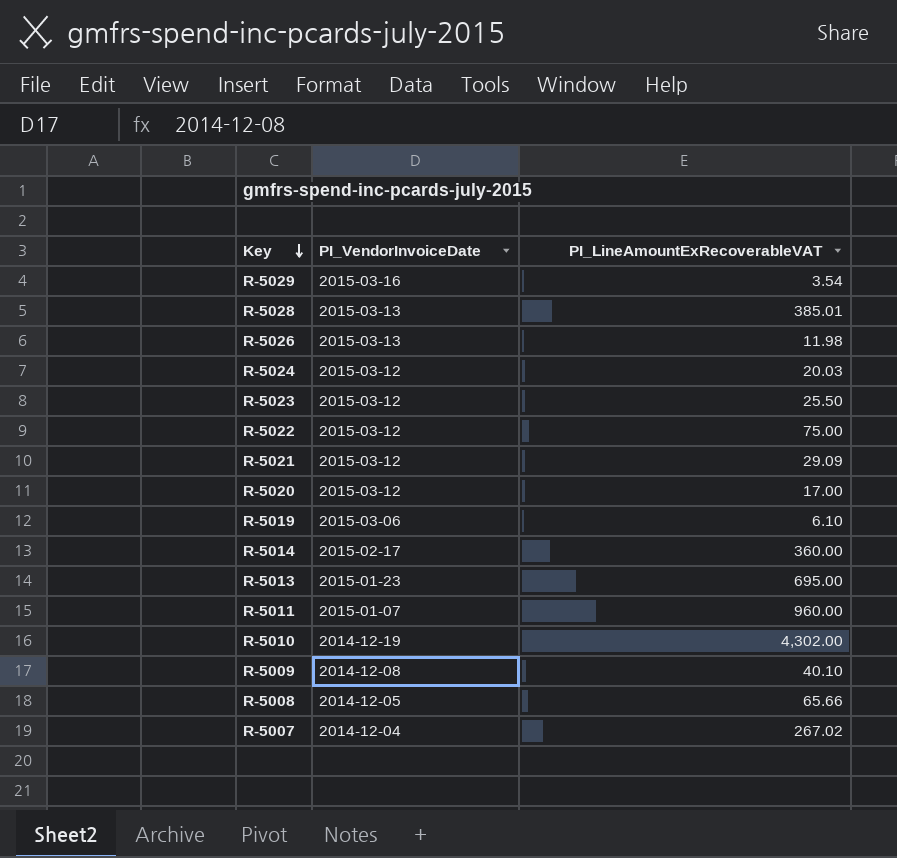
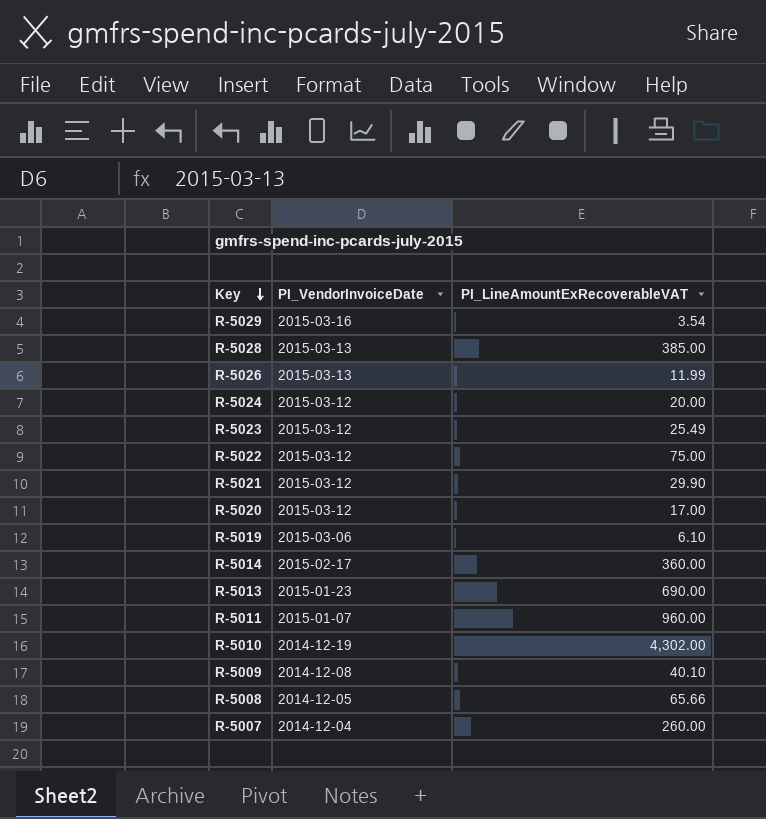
R-5028 | PI_LineAmountExRecoverableVAT: 385.01 -> 385.00
R-5026 | PI_LineAmountExRecoverableVAT: 11.98 -> 11.99
R-5024 | PI_LineAmountExRecoverableVAT: 20.03 -> 20.00
R-5023 | PI_LineAmountExRecoverableVAT: 25.50 -> 25.49
R-5021 | PI_LineAmountExRecoverableVAT: 29.09 -> 29.90
R-5013 | PI_LineAmountExRecoverableVAT: 695.00 -> 690.00
R-5007 | PI_LineAmountExRecoverableVAT: 267.02 -> 260.00

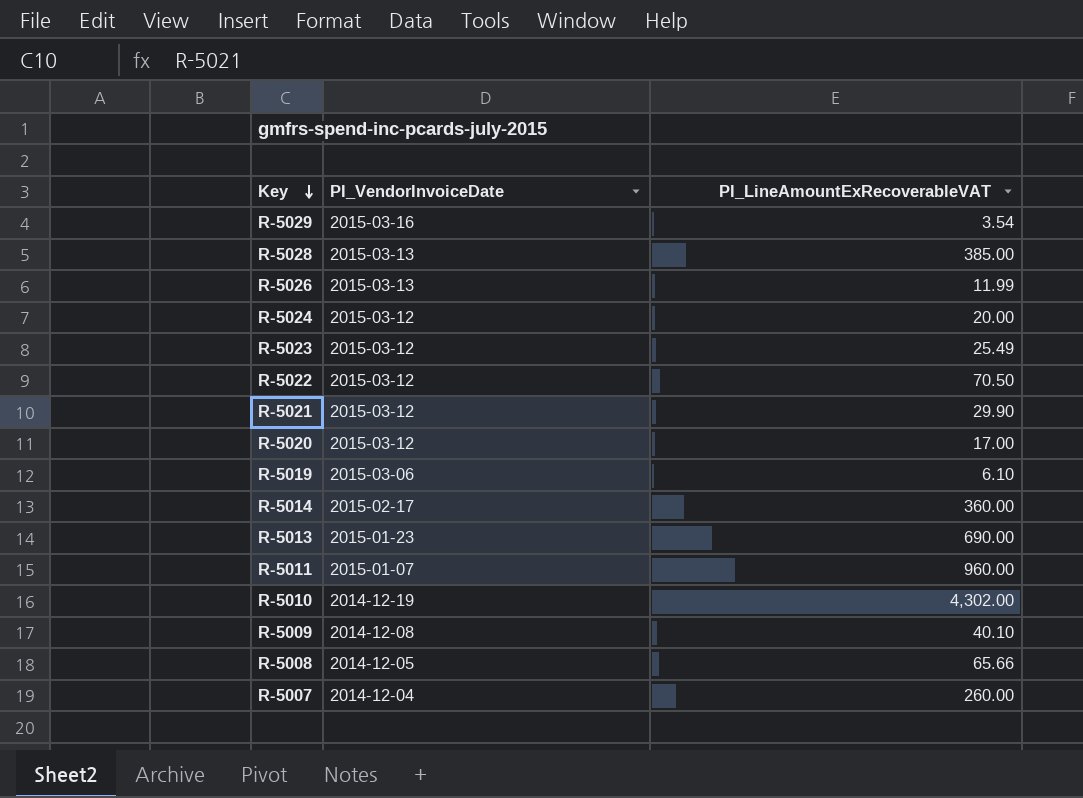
R-5022 | PI_LineAmountExRecoverableVAT: 75.00 -> 70.50

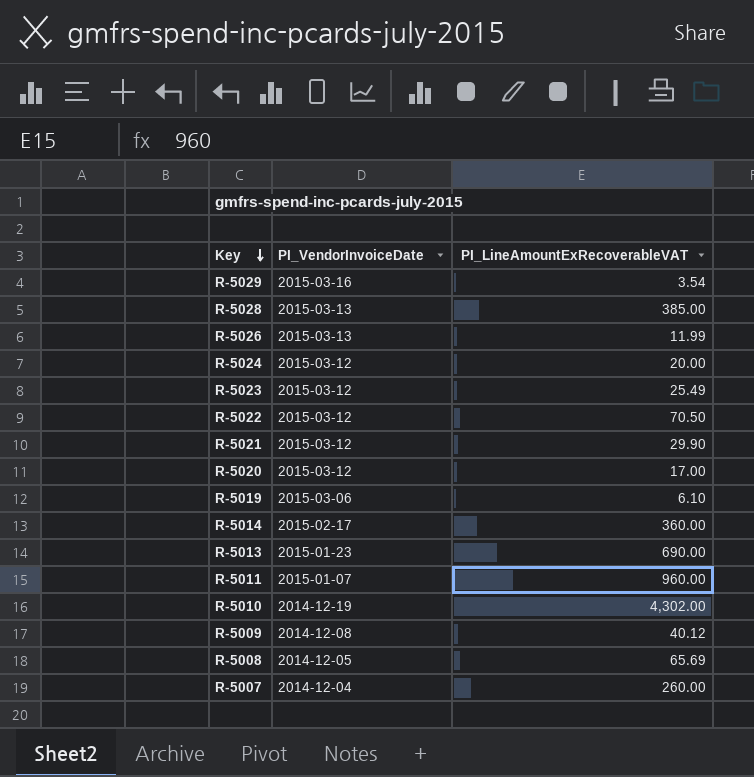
R-5009 | PI_LineAmountExRecoverableVAT: 40.10 -> 40.12
R-5008 | PI_LineAmountExRecoverableVAT: 65.66 -> 65.69

